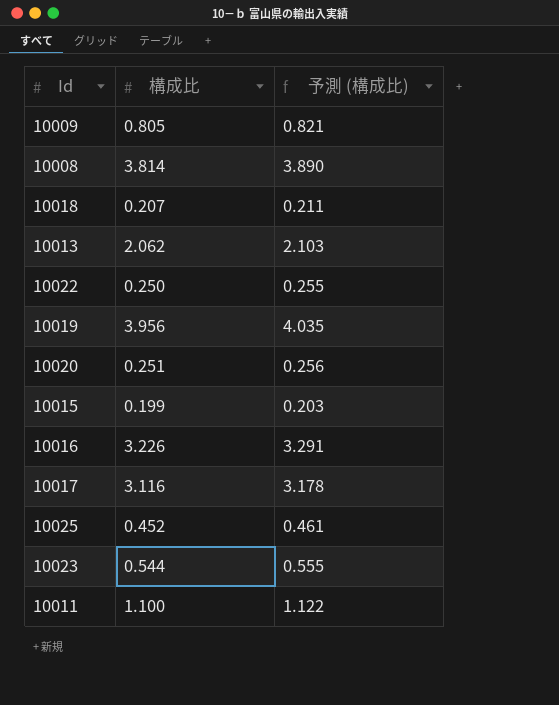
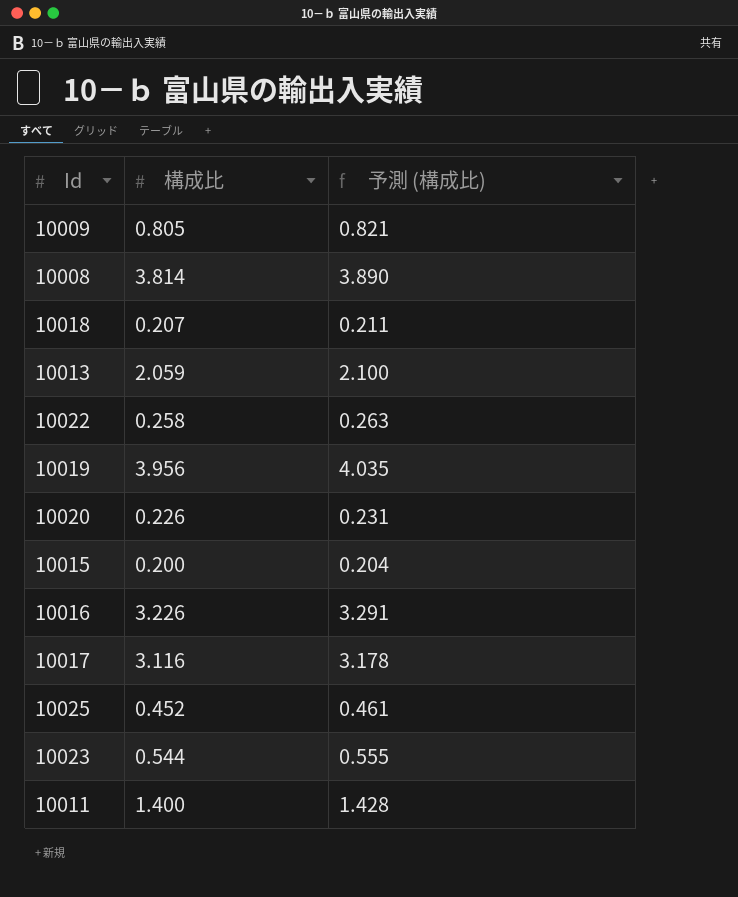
10013 | 構成比: 2.062 -> 2.059
10013 | 予測 (構成比): 2.103 -> 2.100
10022 | 構成比: 0.250 -> 0.258
10022 | 予測 (構成比): 0.255 -> 0.263
10020 | 構成比: 0.251 -> 0.226
10020 | 予測 (構成比): 0.256 -> 0.231
10015 | 構成比: 0.199 -> 0.200
10015 | 予測 (構成比): 0.203 -> 0.204
10011 | 構成比: 1.100 -> 1.400
10011 | 予測 (構成比): 1.122 -> 1.428

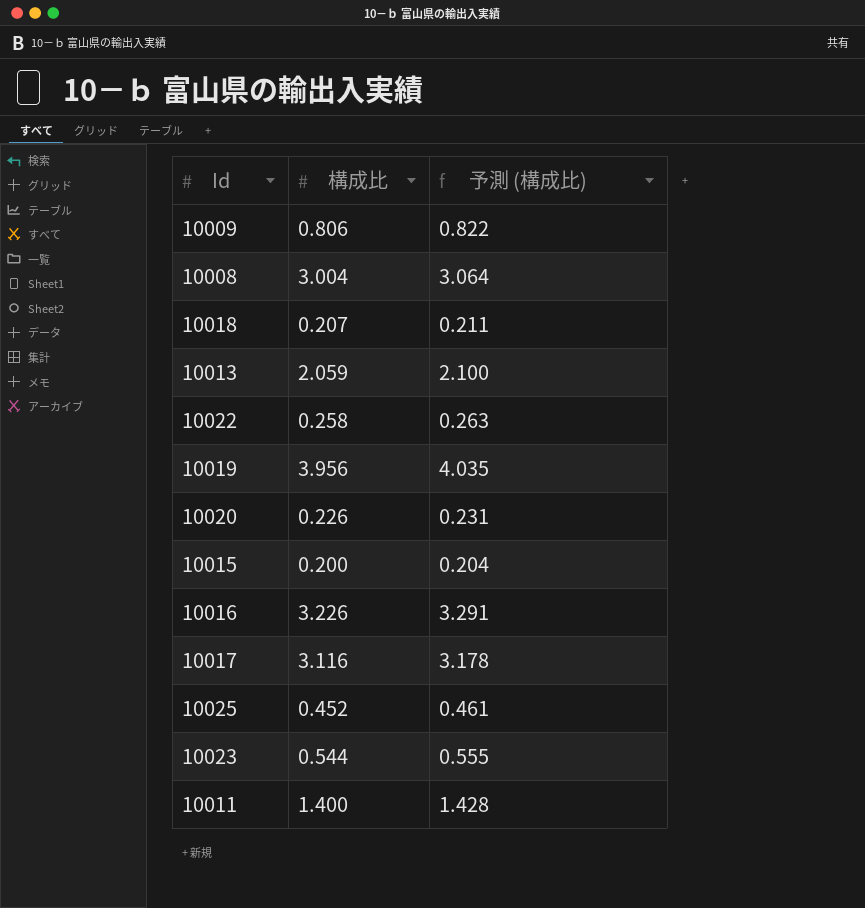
10009 | 構成比: 0.805 -> 0.806
10009 | 予測 (構成比): 0.821 -> 0.822
10008 | 構成比: 3.814 -> 3.004
10008 | 予測 (構成比): 3.890 -> 3.064

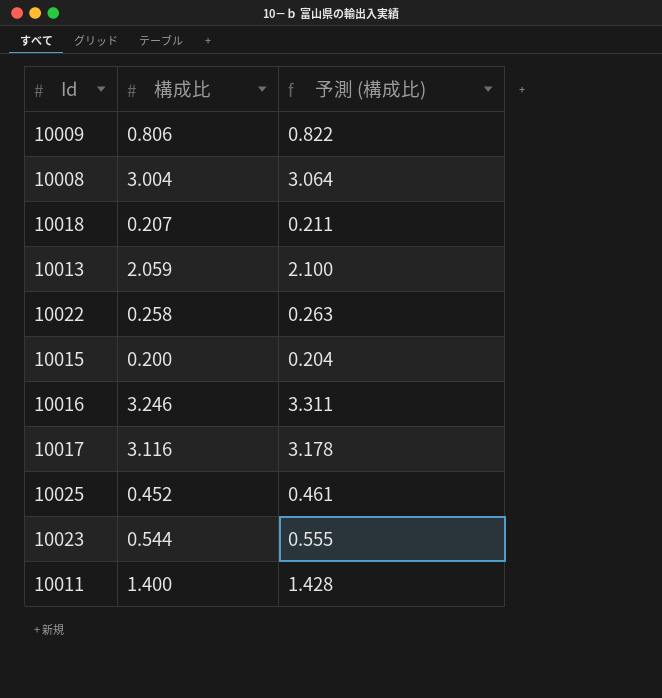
row 10019: 3.956 | 4.035 -> none
row 10020: 0.226 | 0.231 -> none
10016 | 構成比: 3.226 -> 3.246
10016 | 予測 (構成比): 3.291 -> 3.311

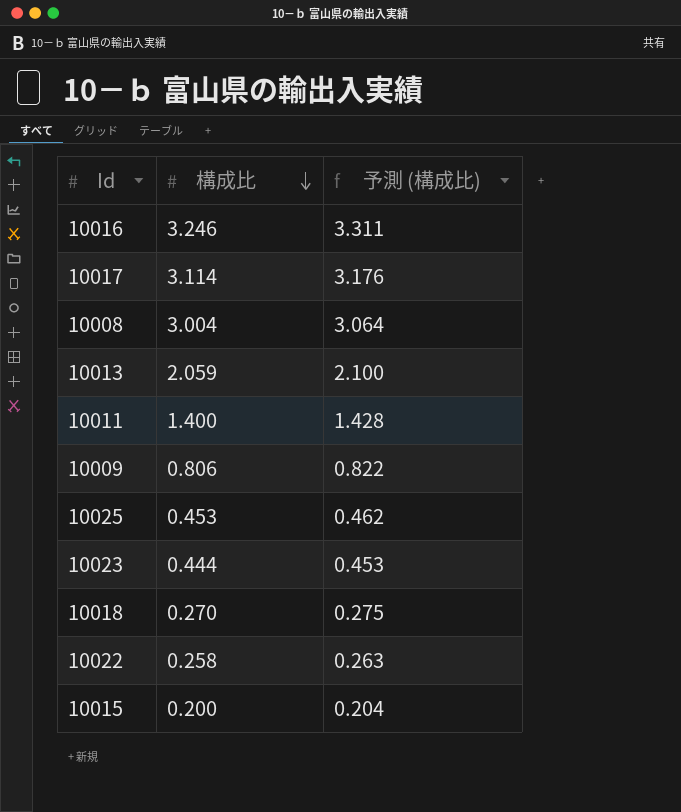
row order: none -> 構成比 descending
10017 | 構成比: 3.116 -> 3.114
10017 | 予測 (構成比): 3.178 -> 3.176
10025 | 構成比: 0.452 -> 0.453
10025 | 予測 (構成比): 0.461 -> 0.462
10023 | 構成比: 0.544 -> 0.444
10023 | 予測 (構成比): 0.555 -> 0.453
10018 | 構成比: 0.207 -> 0.270
10018 | 予測 (構成比): 0.211 -> 0.275

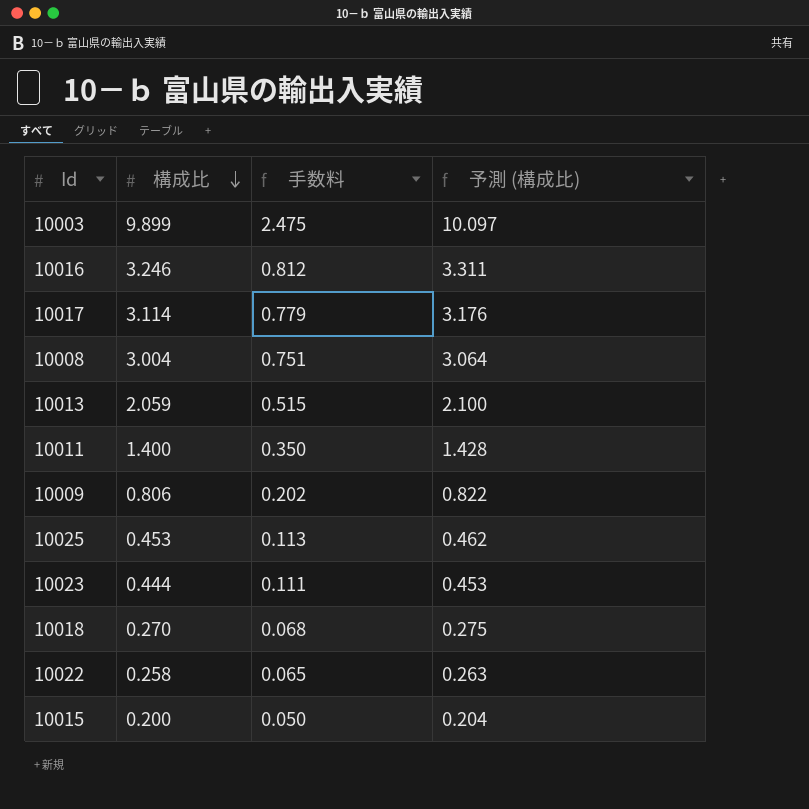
column 手数料 | formula: none -> [構成比] * 0.25
row 10003: none -> 9.899 | 2.475 | 10.097

